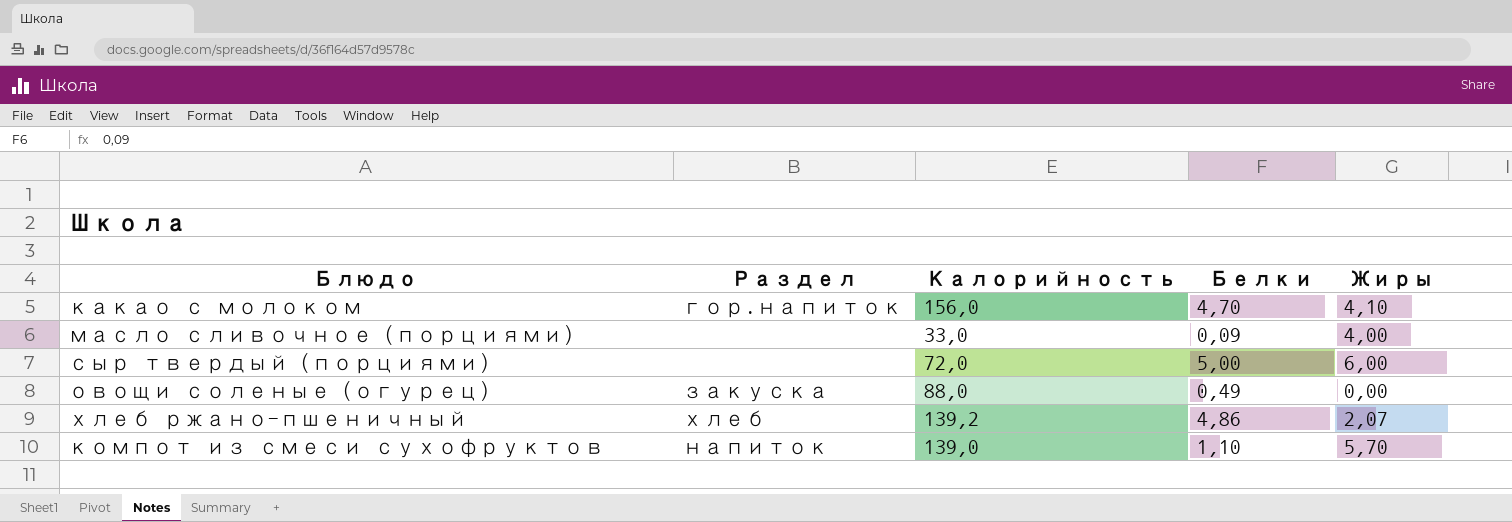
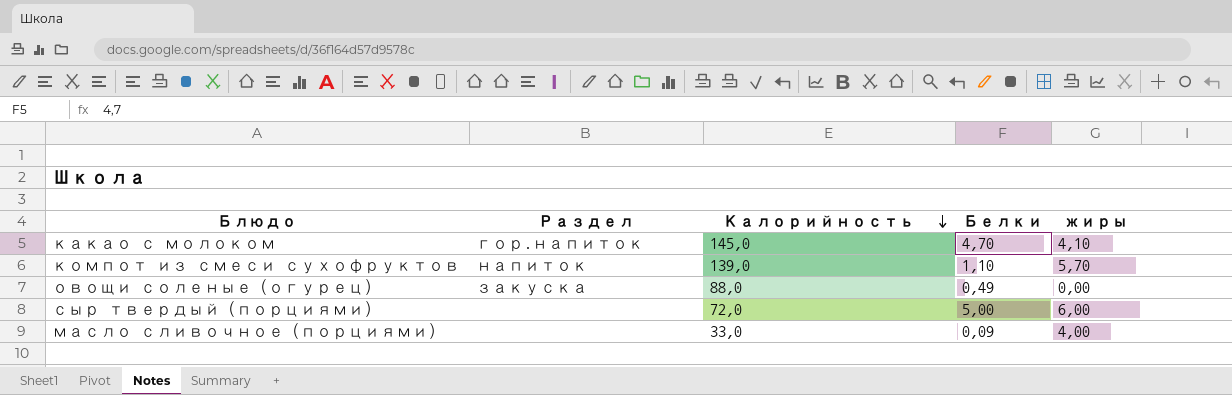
row order: none -> Калорийность descending
column name: Жиры -> жиры
row хлеб ржано-пшеничный: хлеб | 139,2 | 4,86 | 2,07 -> none
какао с молоком | Калорийность: 156,0 -> 145,0

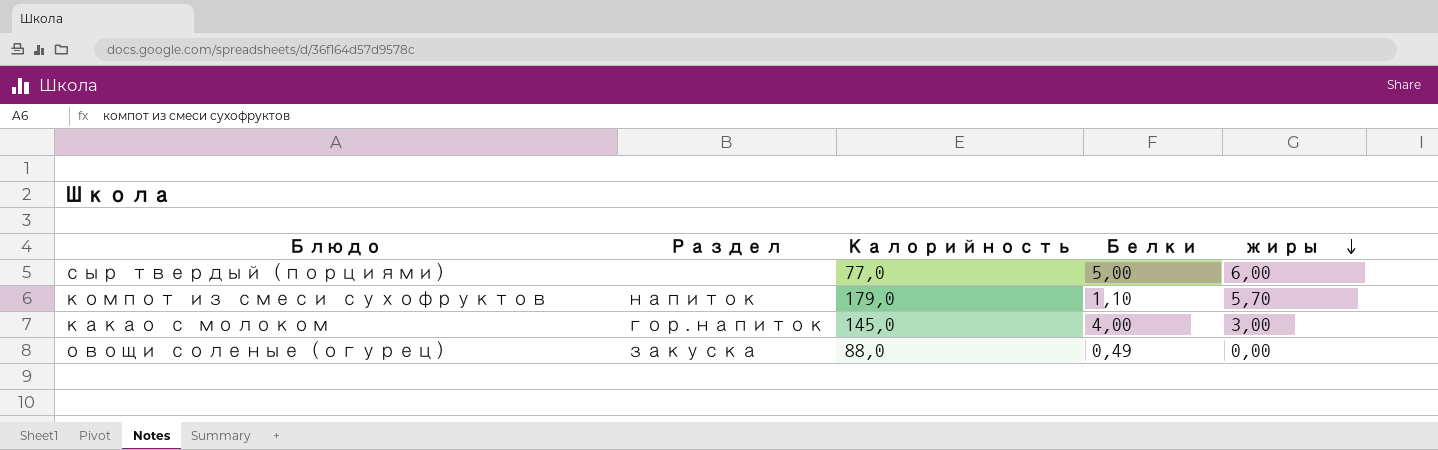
row order: Калорийность descending -> жиры descending
row масло сливочное (порциями): none | 33,0 | 0,09 | 4,00 -> none
сыр твердый (порциями) | Калорийность: 72,0 -> 77,0
компот из смеси сухофруктов | Калорийность: 139,0 -> 179,0
какао с молоком | Белки: 4,70 -> 4,00
какао с молоком | жиры: 4,10 -> 3,00

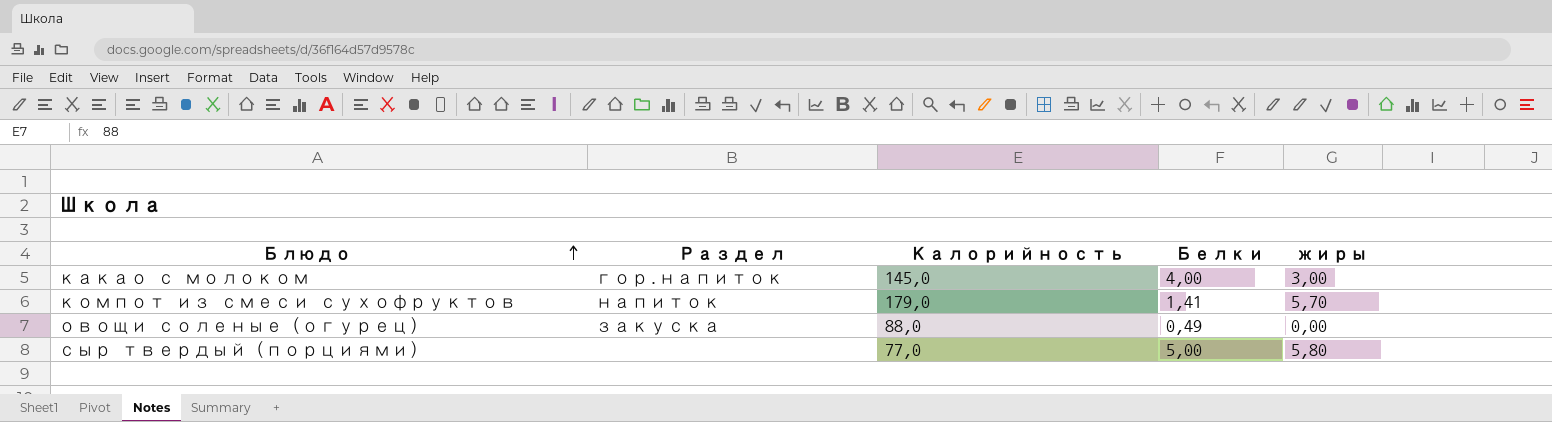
row order: жиры descending -> Блюдо ascending
компот из смеси сухофруктов | Белки: 1,10 -> 1,41
сыр твердый (порциями) | жиры: 6,00 -> 5,80

